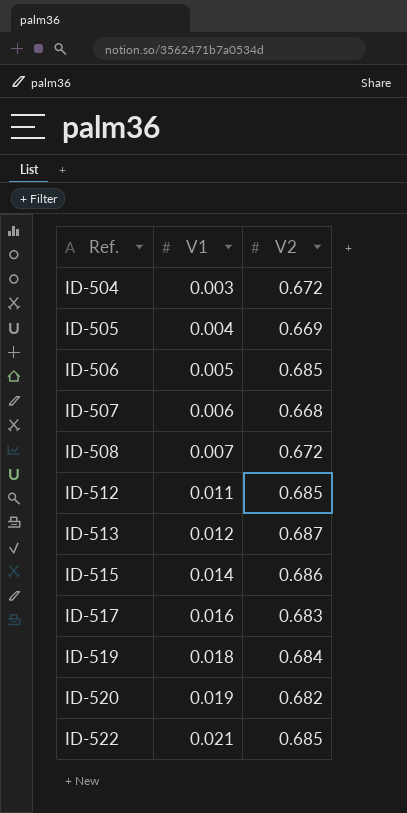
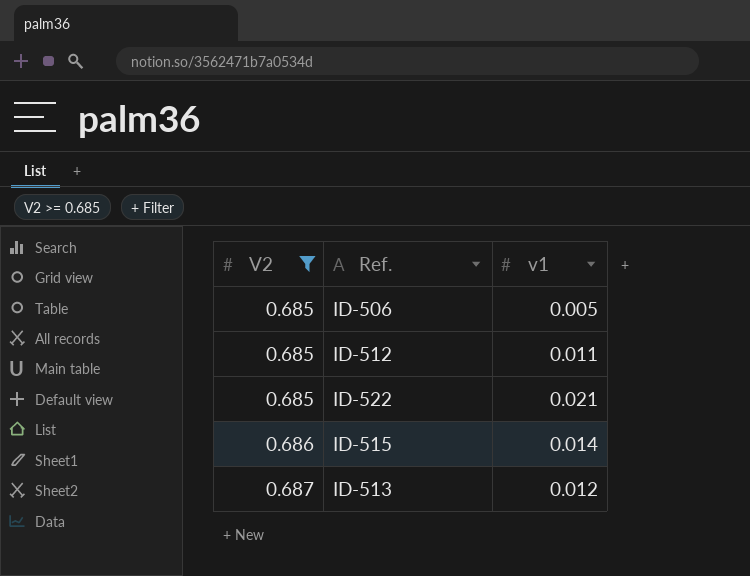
filter: none -> V2 >= 0.685
row order: Ref. ascending -> V2 ascending
column V2 | position: 3 -> 1
column name: V1 -> v1

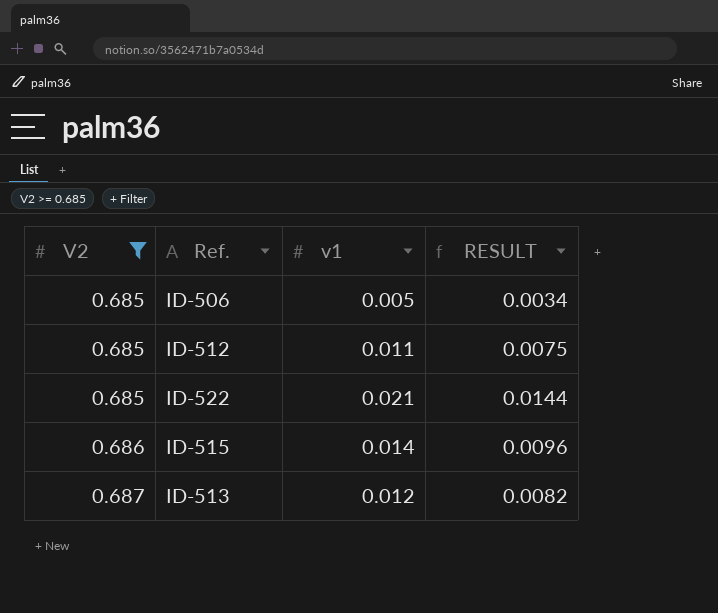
column RESULT | formula: none -> [V2] * [v1]

